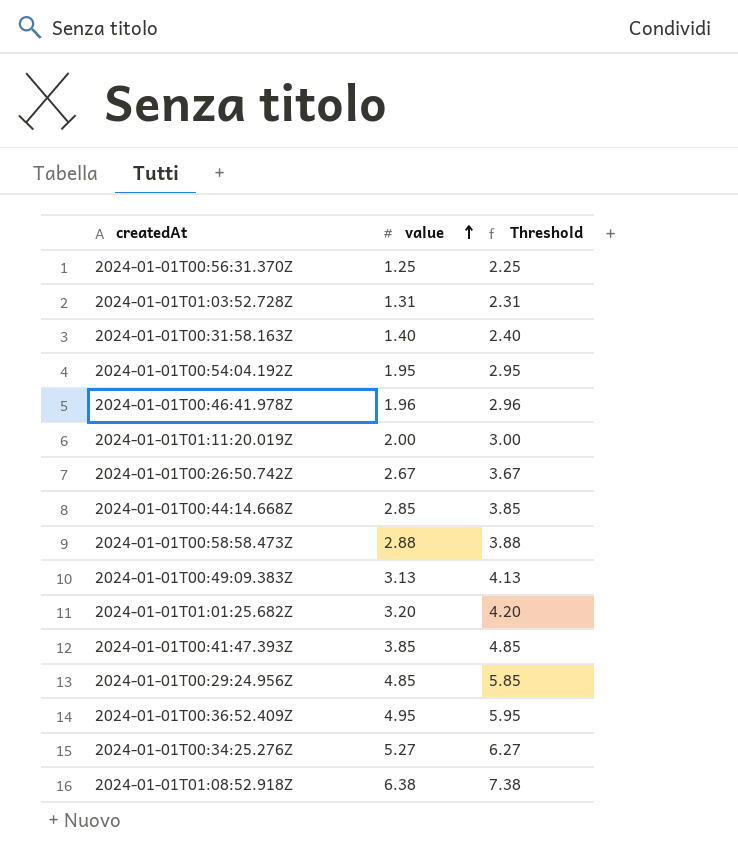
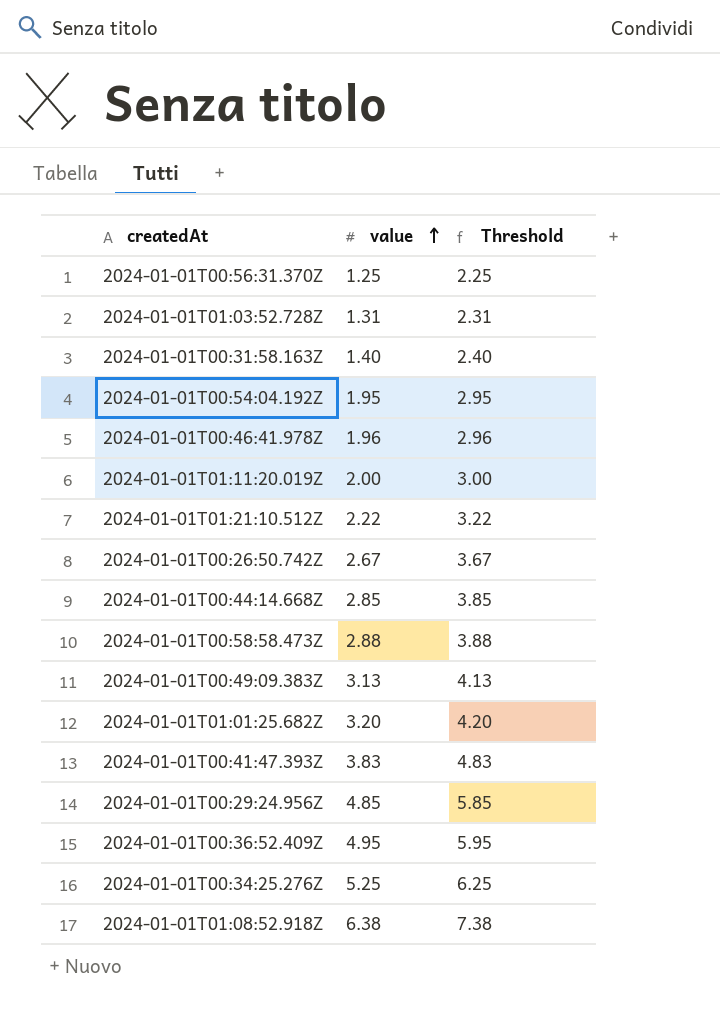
row 2024-01-01T01:21:10.512Z: none -> 2.22 | 3.22
2024-01-01T00:41:47.393Z | value: 3.85 -> 3.83
2024-01-01T00:41:47.393Z | Threshold: 4.85 -> 4.83
2024-01-01T00:34:25.276Z | value: 5.27 -> 5.25
2024-01-01T00:34:25.276Z | Threshold: 6.27 -> 6.25

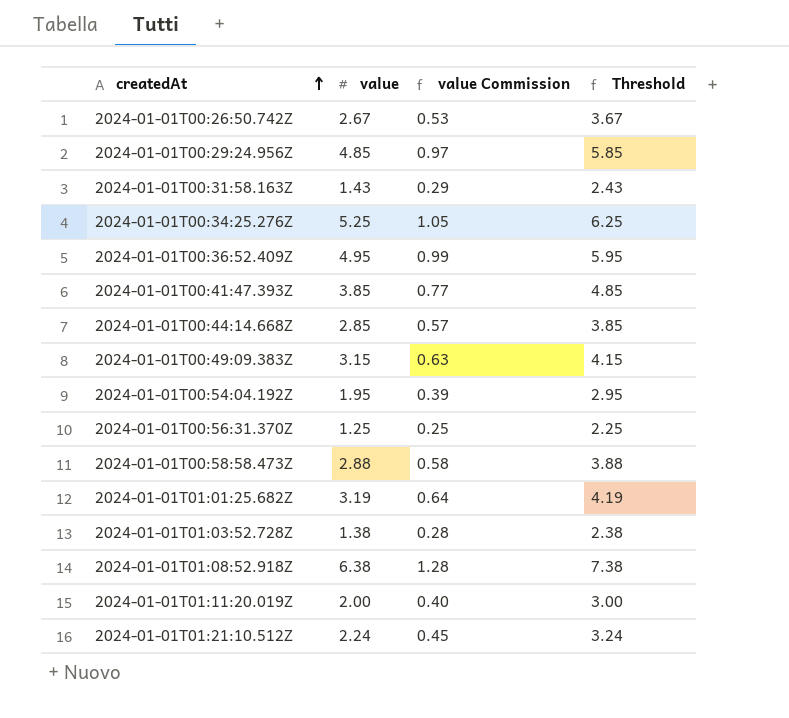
row order: value ascending -> createdAt ascending
column value Commission | formula: none -> [value] * 0.2
row 2024-01-01T00:46:41.978Z: 1.96 | 2.96 -> none
2024-01-01T00:31:58.163Z | value: 1.40 -> 1.43
2024-01-01T00:31:58.163Z | Threshold: 2.40 -> 2.43
2024-01-01T00:41:47.393Z | value: 3.83 -> 3.85
2024-01-01T00:41:47.393Z | Threshold: 4.83 -> 4.85
2024-01-01T00:49:09.383Z | value: 3.13 -> 3.15
2024-01-01T00:49:09.383Z | Threshold: 4.13 -> 4.15
2024-01-01T01:01:25.682Z | value: 3.20 -> 3.19
2024-01-01T01:01:25.682Z | Threshold: 4.20 -> 4.19
2024-01-01T01:03:52.728Z | value: 1.31 -> 1.38
2024-01-01T01:03:52.728Z | Threshold: 2.31 -> 2.38
2024-01-01T01:21:10.512Z | value: 2.22 -> 2.24
2024-01-01T01:21:10.512Z | Threshold: 3.22 -> 3.24

